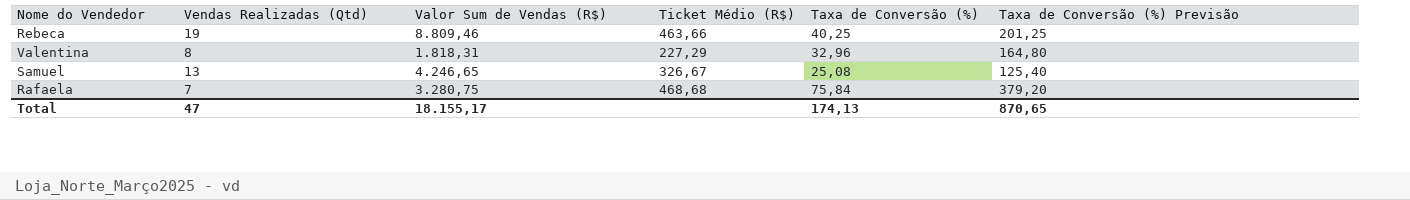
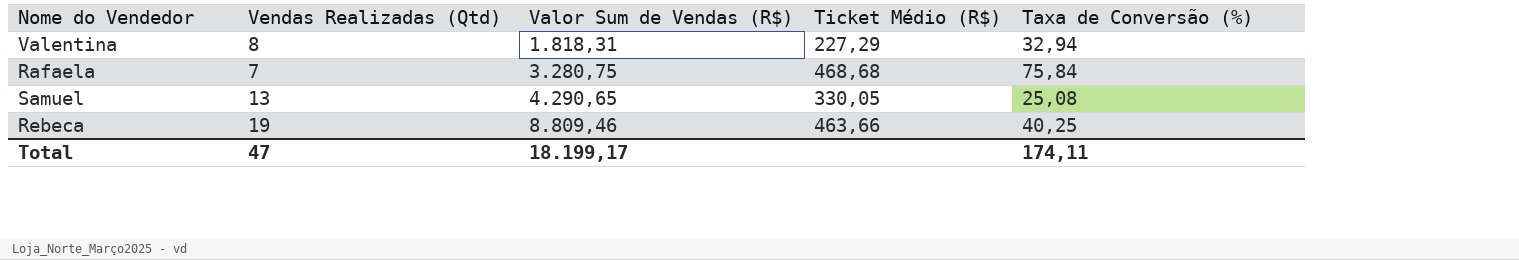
row order: none -> Valor Sum de Vendas (R$) ascending
column Taxa de Conversão (%) Previsão | formula: [Taxa de Conversão (%)] * 5 -> none
Valentina | Taxa de Conversão (%): 32,96 -> 32,94
Samuel | Valor Sum de Vendas (R$): 4.246,65 -> 4.290,65
Samuel | Ticket Médio (R$): 326,67 -> 330,05
Total | Valor Sum de Vendas (R$): 18.155,17 -> 18.199,17
Total | Taxa de Conversão (%): 174,13 -> 174,11

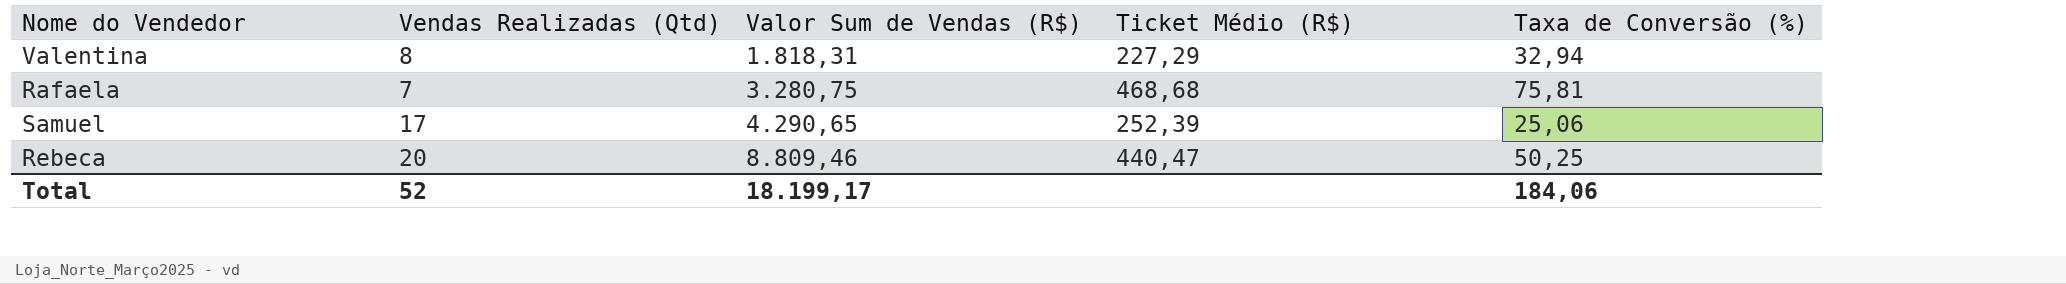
Rafaela | Taxa de Conversão (%): 75,84 -> 75,81
Samuel | Vendas Realizadas (Qtd): 13 -> 17
Samuel | Ticket Médio (R$): 330,05 -> 252,39
Samuel | Taxa de Conversão (%): 25,08 -> 25,06
Rebeca | Vendas Realizadas (Qtd): 19 -> 20
Rebeca | Ticket Médio (R$): 463,66 -> 440,47
Rebeca | Taxa de Conversão (%): 40,25 -> 50,25
Total | Vendas Realizadas (Qtd): 47 -> 52
Total | Taxa de Conversão (%): 174,11 -> 184,06

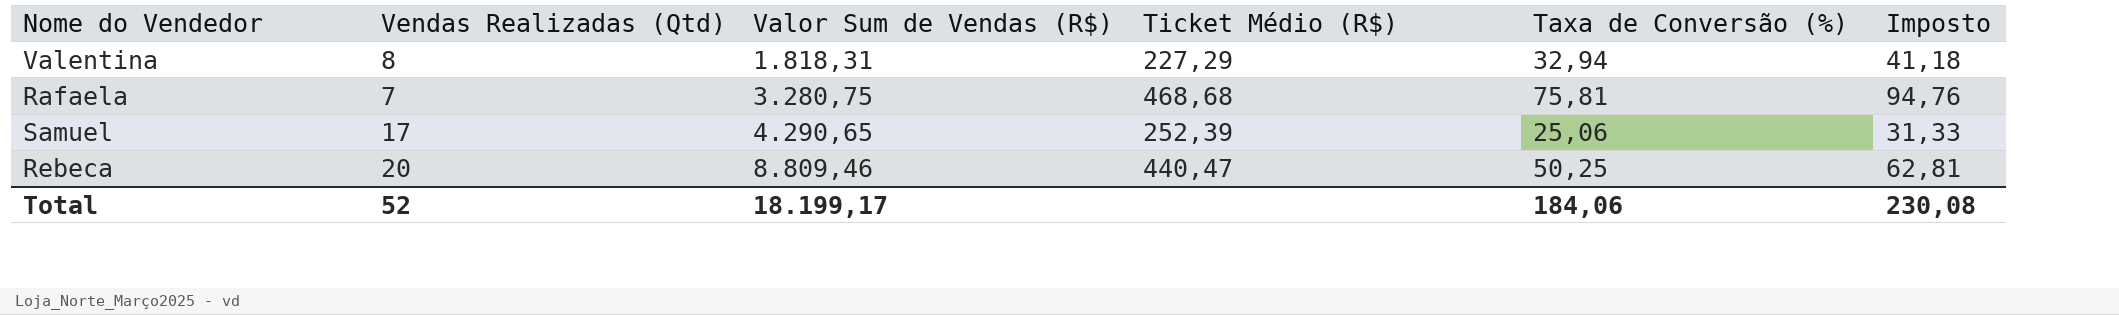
column Imposto | formula: none -> [Taxa de Conversão (%)] * 1,25

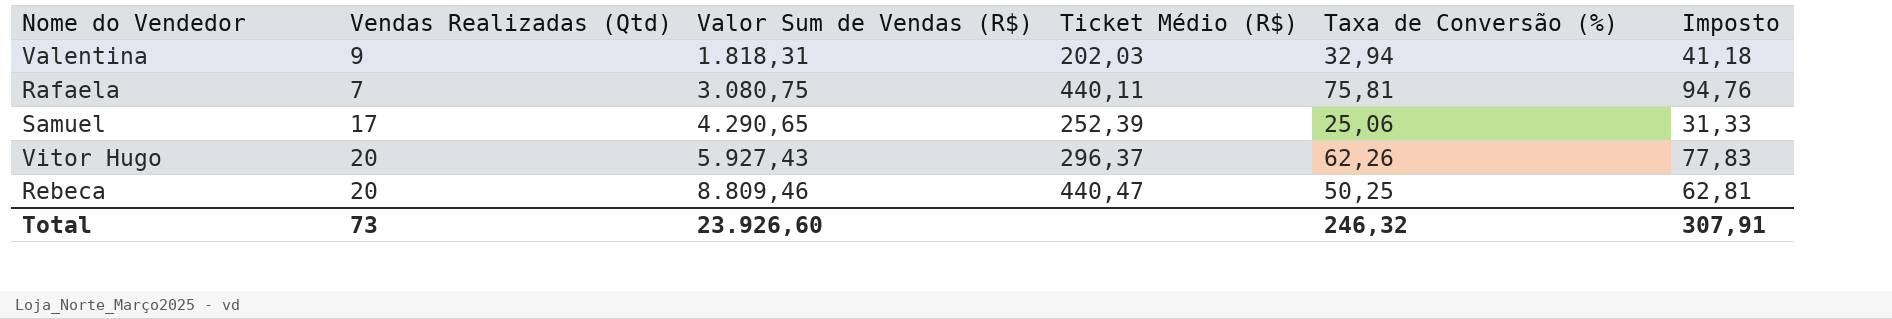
Valentina | Vendas Realizadas (Qtd): 8 -> 9
Valentina | Ticket Médio (R$): 227,29 -> 202,03
Rafaela | Valor Sum de Vendas (R$): 3.280,75 -> 3.080,75
Rafaela | Ticket Médio (R$): 468,68 -> 440,11
row Vitor Hugo: none -> 20 | 5.927,43 | 296,37 | 62,26 | 77,83
Total | Vendas Realizadas (Qtd): 52 -> 73
Total | Valor Sum de Vendas (R$): 18.199,17 -> 23.926,60
Total | Taxa de Conversão (%): 184,06 -> 246,32
Total | Imposto: 230,08 -> 307,91

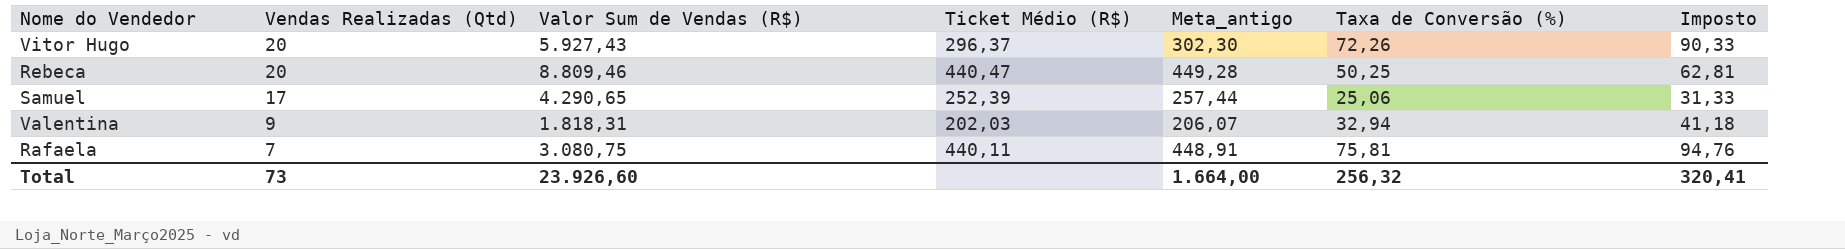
row order: Valor Sum de Vendas (R$) ascending -> Vendas Realizadas (Qtd) descending
column Meta_antigo | formula: none -> [Ticket Médio (R$)] * 1,02
Vitor Hugo | Taxa de Conversão (%): 62,26 -> 72,26
Vitor Hugo | Imposto: 77,83 -> 90,33
Total | Taxa de Conversão (%): 246,32 -> 256,32
Total | Imposto: 307,91 -> 320,41

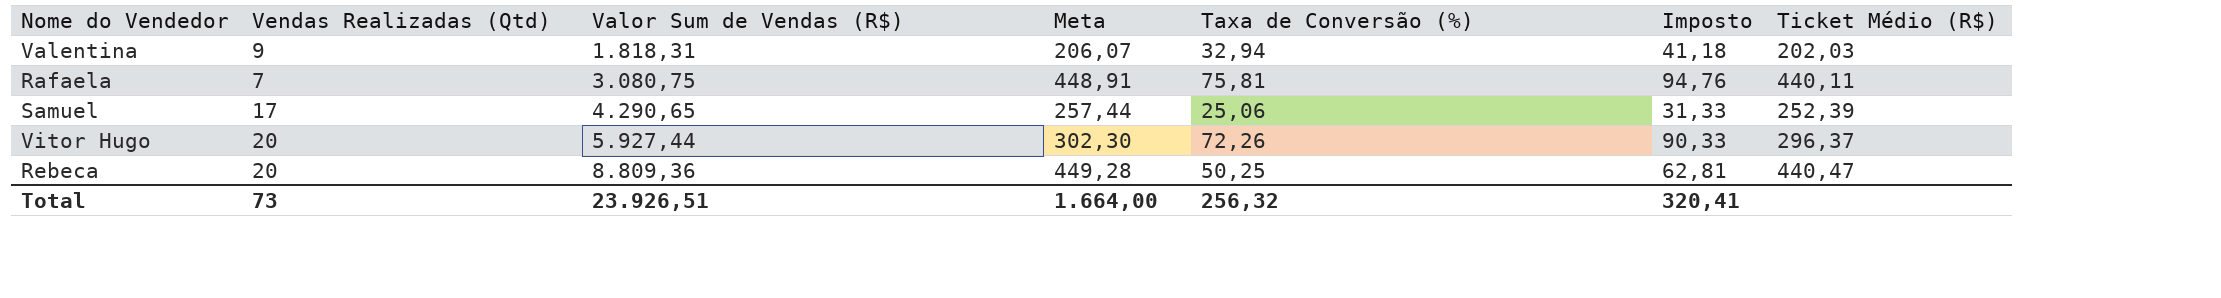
row order: Vendas Realizadas (Qtd) descending -> Valor Sum de Vendas (R$) ascending
column name: Meta_antigo -> Meta
column Ticket Médio (R$) | position: 4 -> 7
Vitor Hugo | Valor Sum de Vendas (R$): 5.927,43 -> 5.927,44
Rebeca | Valor Sum de Vendas (R$): 8.809,46 -> 8.809,36
Total | Valor Sum de Vendas (R$): 23.926,60 -> 23.926,51

